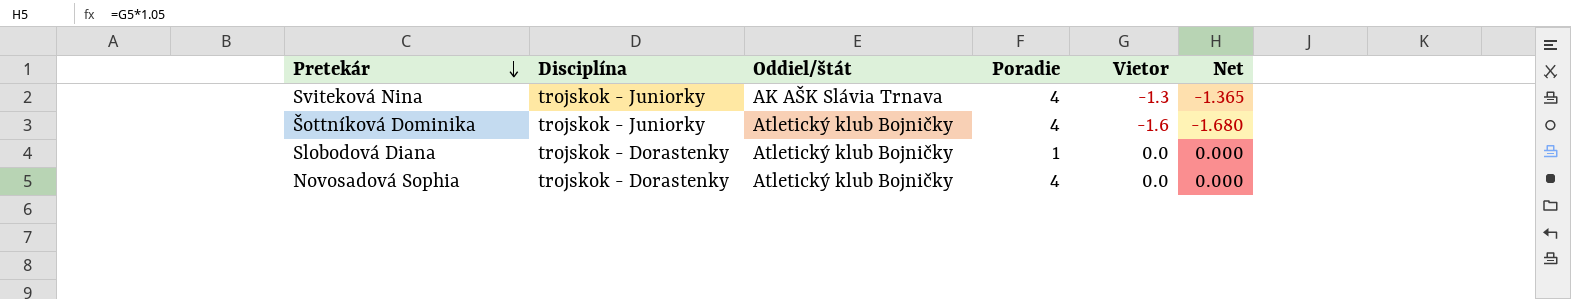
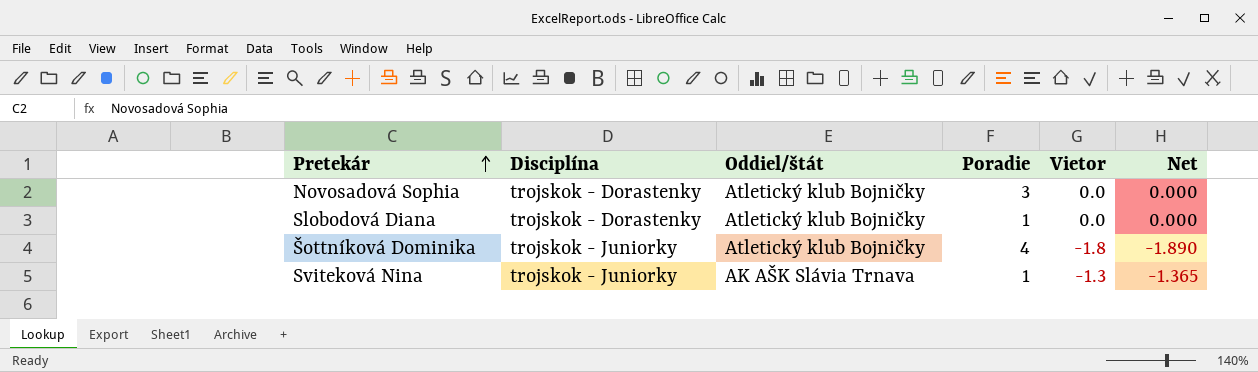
row order: Pretekár descending -> Pretekár ascending
Novosadová Sophia | Poradie: 4 -> 3
Šottníková Dominika | Vietor: -1.6 -> -1.8
Šottníková Dominika | Net: -1.680 -> -1.890
Sviteková Nina | Poradie: 4 -> 1

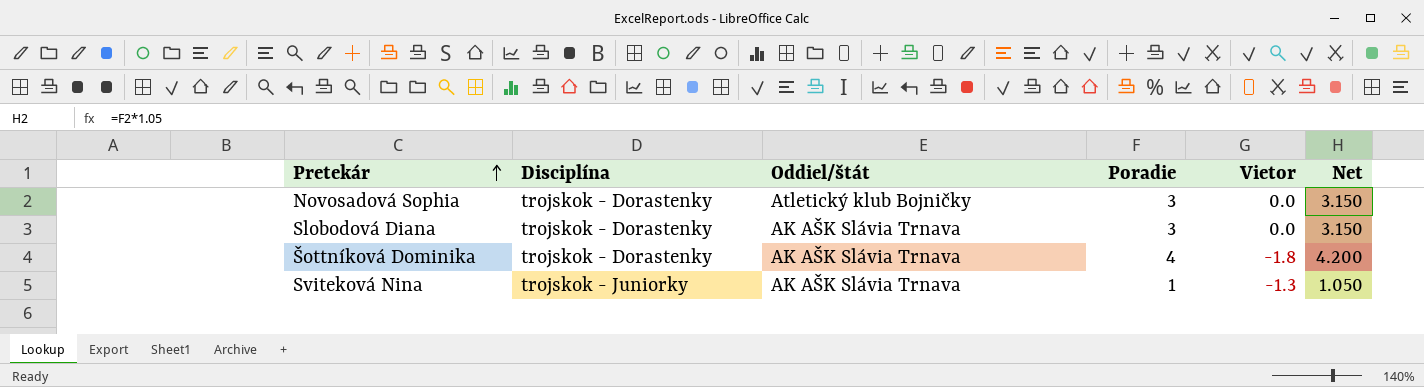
column Net | formula: [Vietor] * 1.05 -> [Poradie] * 1.05
Slobodová Diana | Oddiel/štát: Atletický klub Bojničky -> AK AŠK Slávia Trnava
Slobodová Diana | Poradie: 1 -> 3
Šottníková Dominika | Disciplína: trojskok - Juniorky -> trojskok - Dorastenky
Šottníková Dominika | Oddiel/štát: Atletický klub Bojničky -> AK AŠK Slávia Trnava

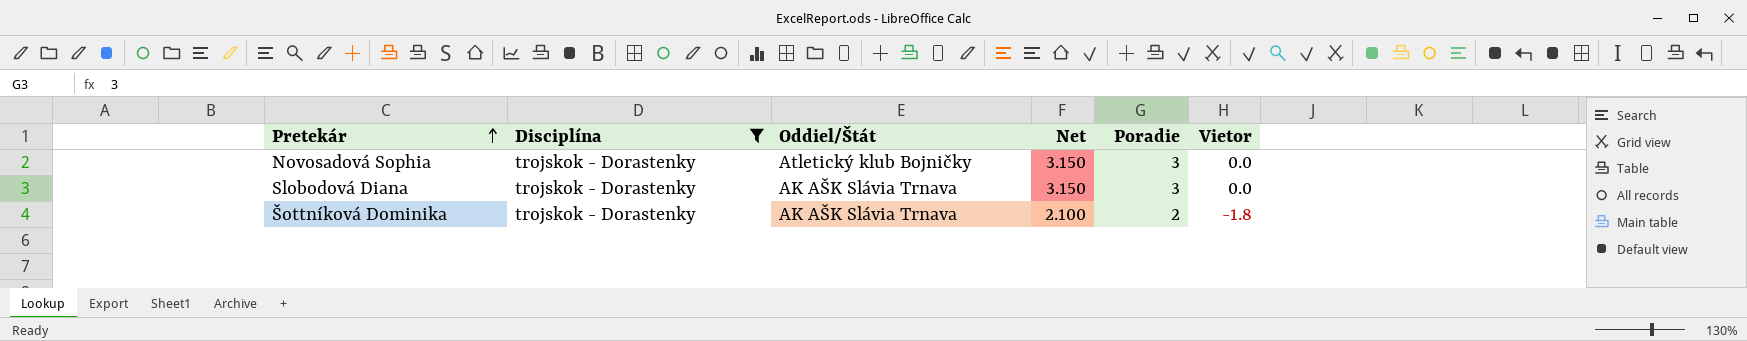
filter: none -> Disciplína = trojskok - Dorastenky
column name: Oddiel/štát -> Oddiel/Štát
column Net | position: 6 -> 4
Šottníková Dominika | Net: 4.200 -> 2.100
Šottníková Dominika | Poradie: 4 -> 2

